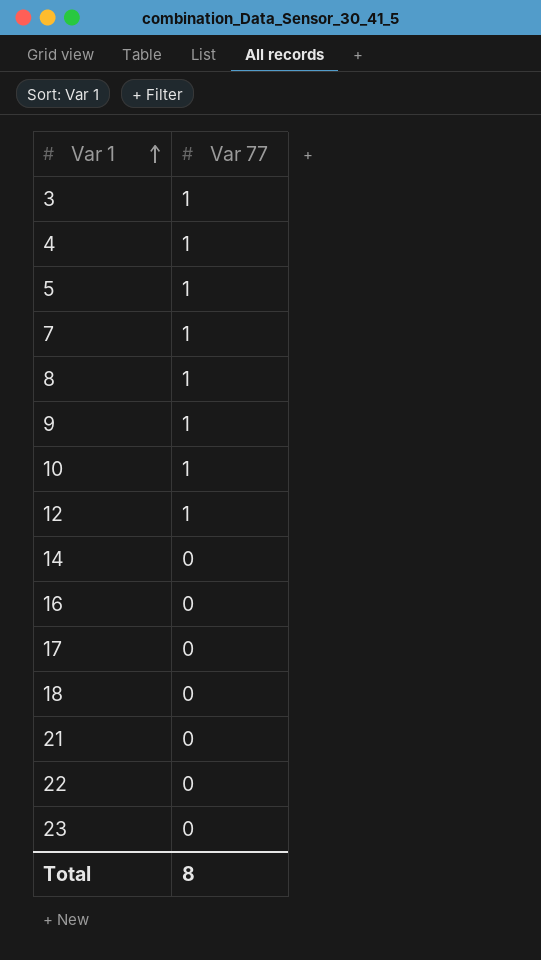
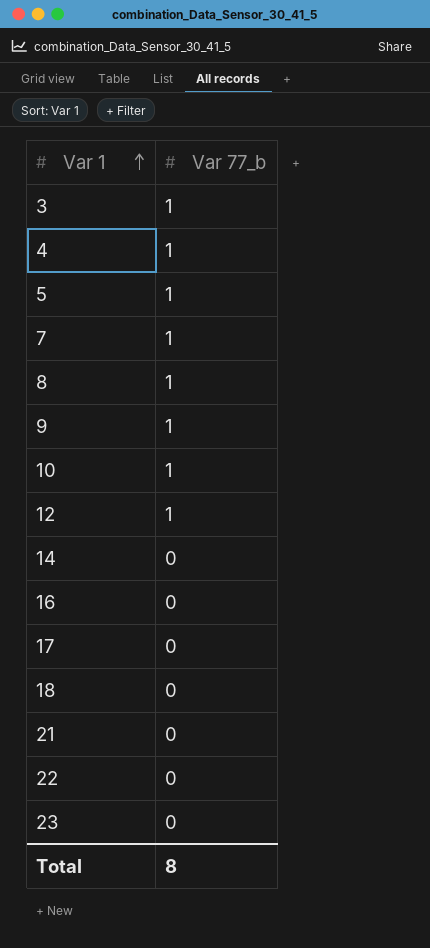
column name: Var 77 -> Var 77_b

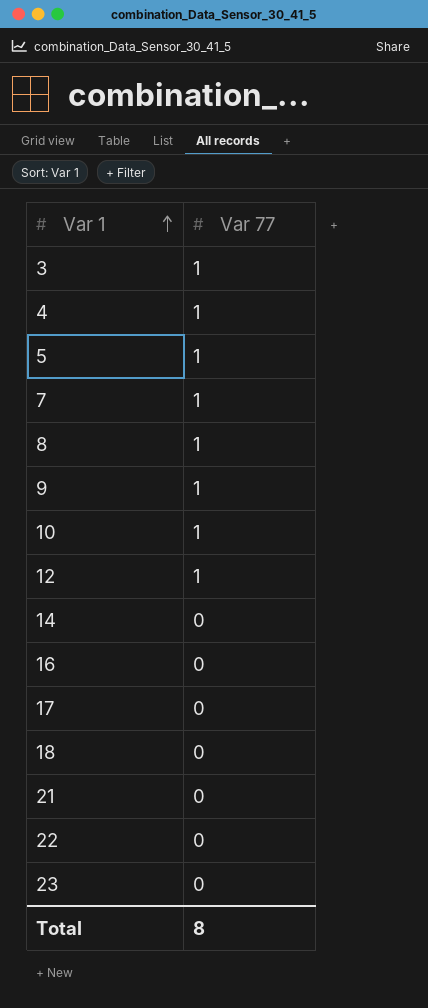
column name: Var 77_b -> Var 77

